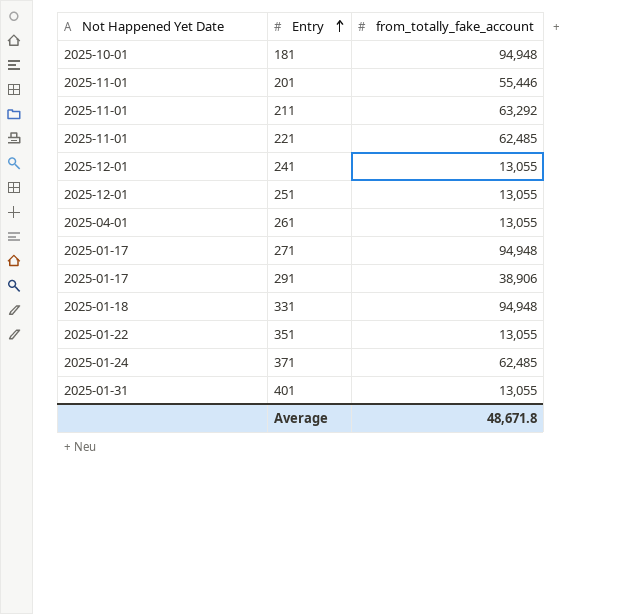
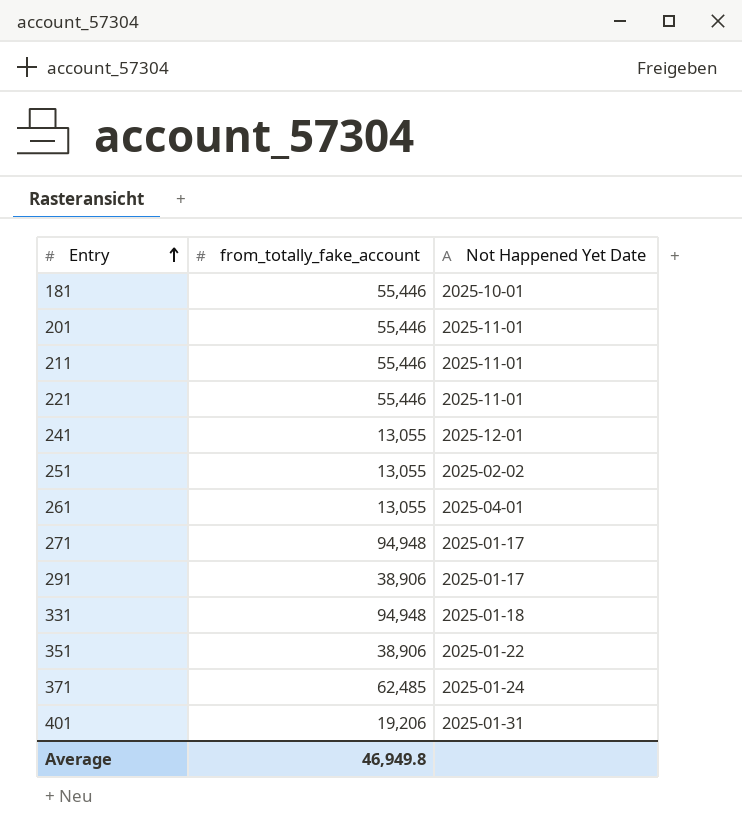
column Not Happened Yet Date | position: 1 -> 3
181 | from_totally_fake_account: 94,948 -> 55,446
211 | from_totally_fake_account: 63,292 -> 55,446
221 | from_totally_fake_account: 62,485 -> 55,446
251 | Not Happened Yet Date: 2025-12-01 -> 2025-02-02
351 | from_totally_fake_account: 13,055 -> 38,906
401 | from_totally_fake_account: 13,055 -> 19,206
Average | from_totally_fake_account: 48,671.8 -> 46,949.8

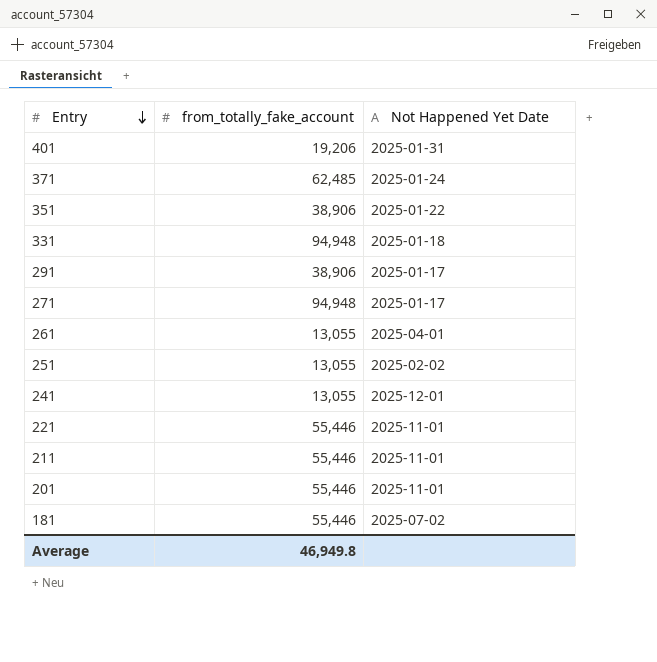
row order: Entry ascending -> Entry descending
181 | Not Happened Yet Date: 2025-10-01 -> 2025-07-02

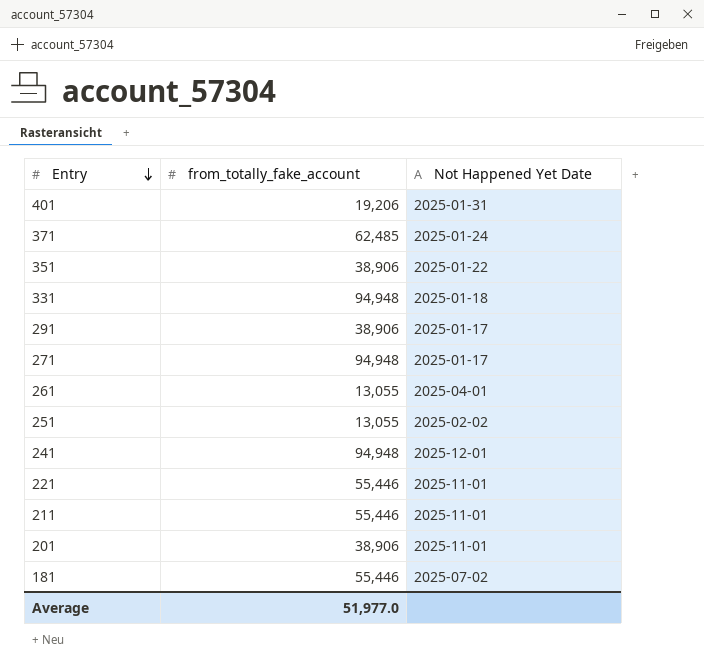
241 | from_totally_fake_account: 13,055 -> 94,948
201 | from_totally_fake_account: 55,446 -> 38,906
Average | from_totally_fake_account: 46,949.8 -> 51,977.0

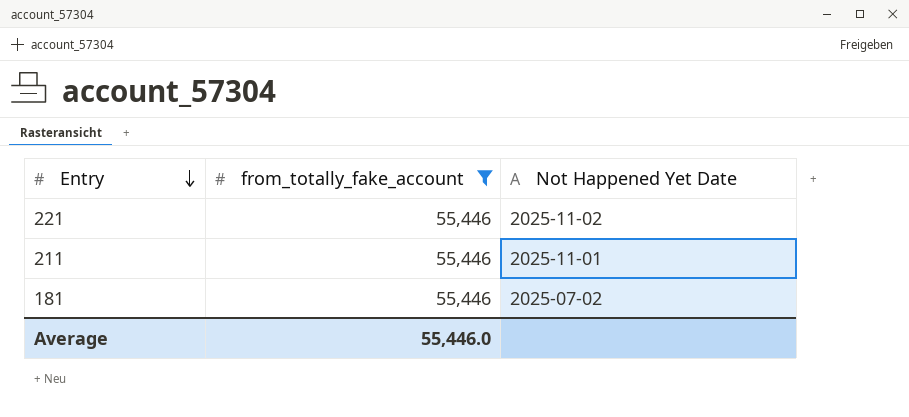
filter: none -> from_totally_fake_account = 55,446
221 | Not Happened Yet Date: 2025-11-01 -> 2025-11-02
Average | from_totally_fake_account: 51,977.0 -> 55,446.0

